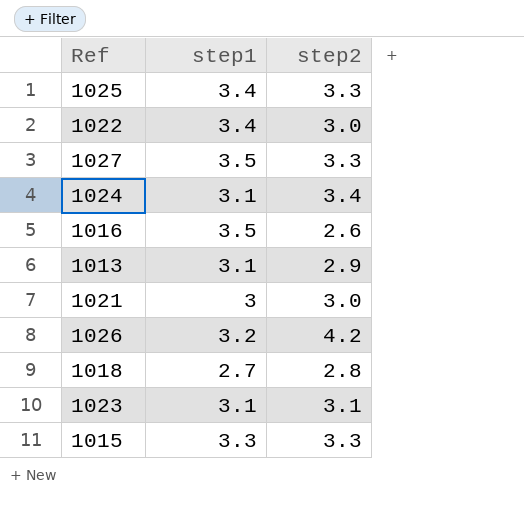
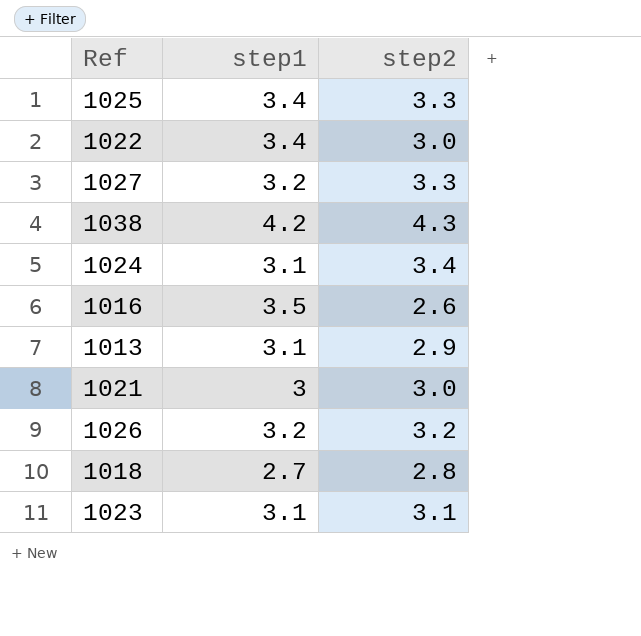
row 1015: 3.3 | 3.3 -> none
1027 | step1: 3.5 -> 3.2
row 1038: none -> 4.2 | 4.3
1026 | step2: 4.2 -> 3.2

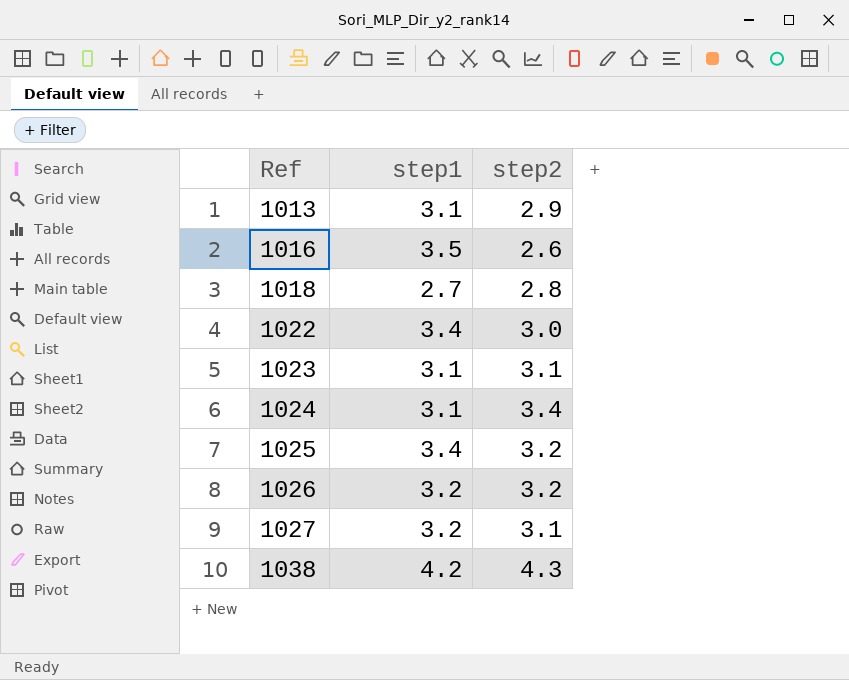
row order: none -> Ref ascending
row 1021: 3 | 3.0 -> none
1025 | step2: 3.3 -> 3.2
1027 | step2: 3.3 -> 3.1

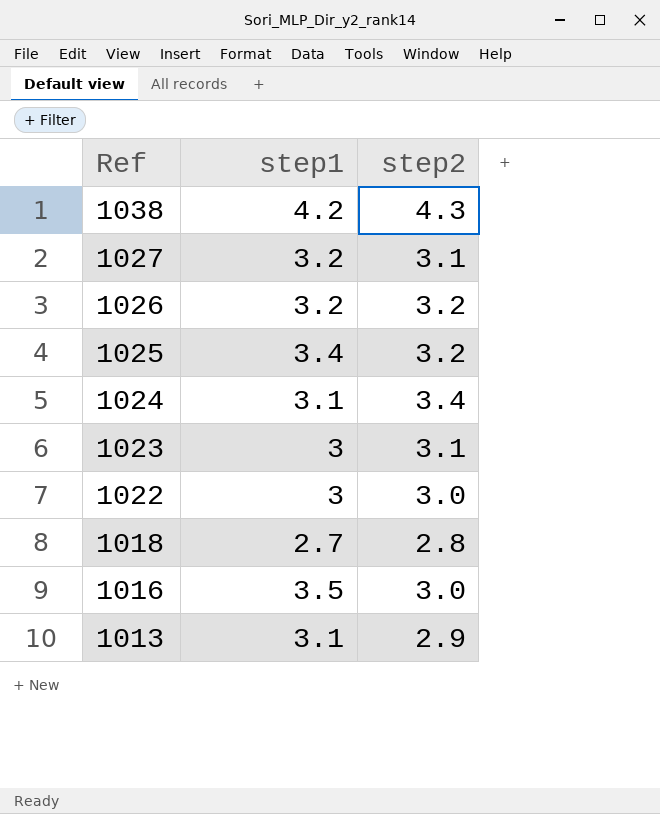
row order: Ref ascending -> Ref descending
1023 | step1: 3.1 -> 3
1022 | step1: 3.4 -> 3
1016 | step2: 2.6 -> 3.0

